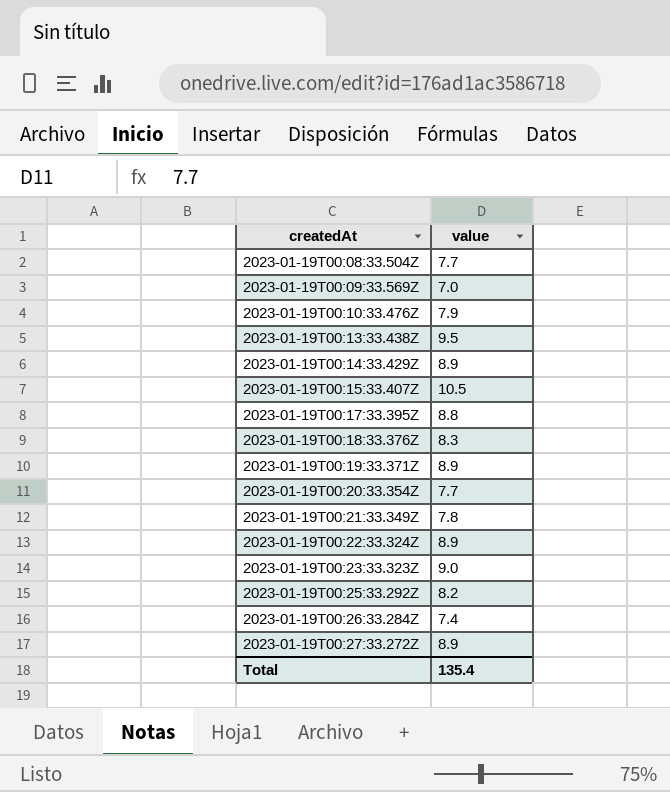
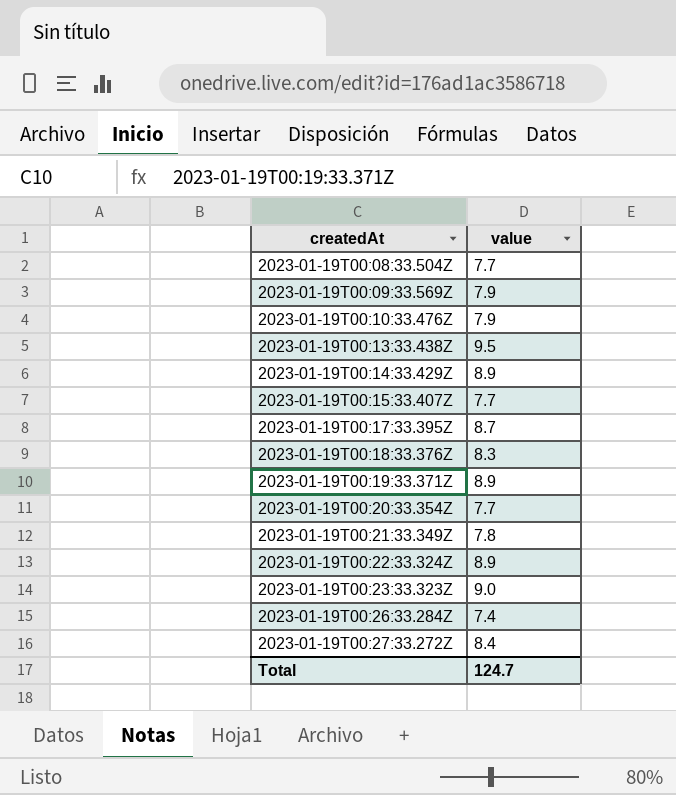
row 2023-01-19T00:25:33.292Z: 8.2 -> none
2023-01-19T00:09:33.569Z | value: 7.0 -> 7.9
2023-01-19T00:15:33.407Z | value: 10.5 -> 7.7
2023-01-19T00:17:33.395Z | value: 8.8 -> 8.7
2023-01-19T00:27:33.272Z | value: 8.9 -> 8.4
Total | value: 135.4 -> 124.7

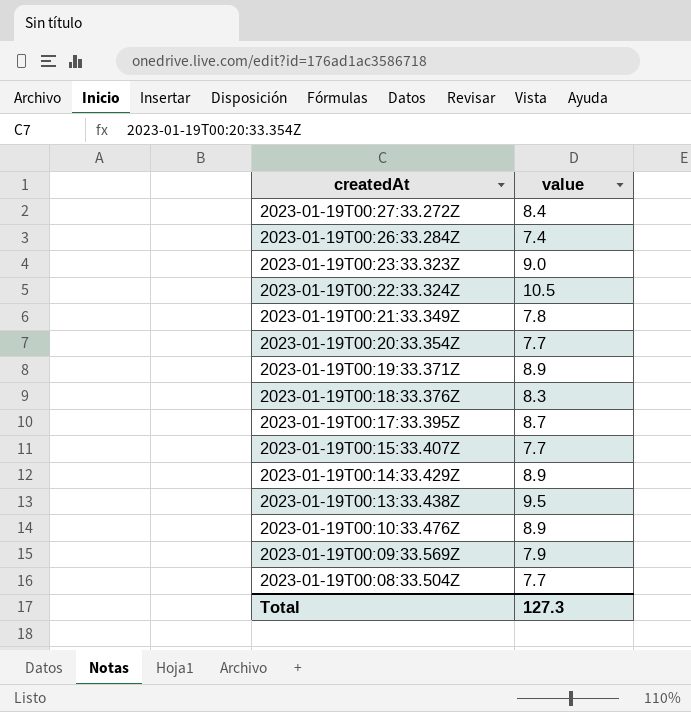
row order: createdAt ascending -> createdAt descending
2023-01-19T00:22:33.324Z | value: 8.9 -> 10.5
2023-01-19T00:10:33.476Z | value: 7.9 -> 8.9
Total | value: 124.7 -> 127.3

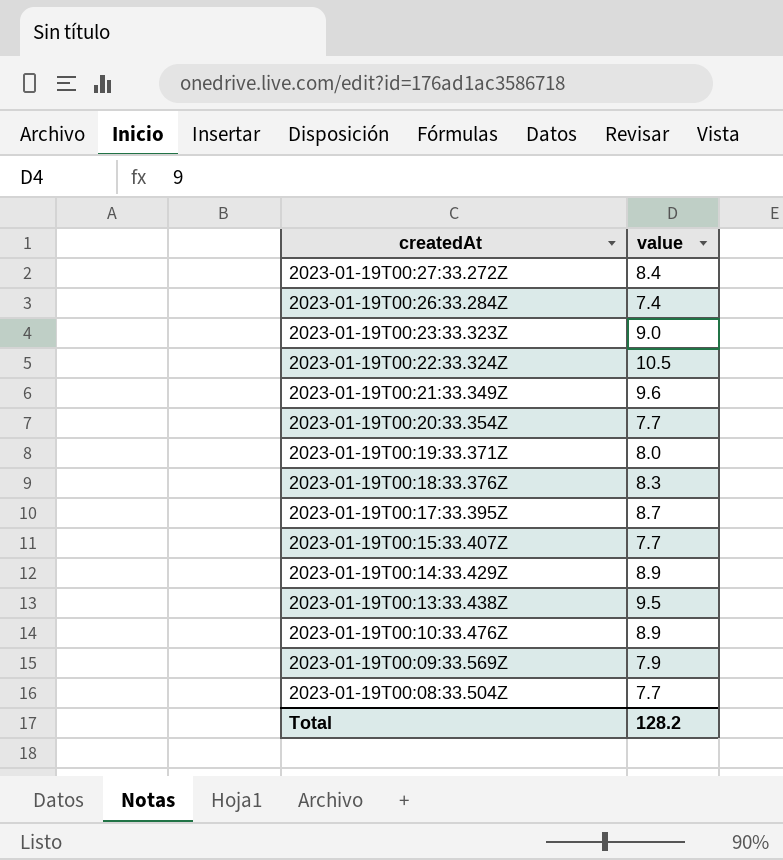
2023-01-19T00:21:33.349Z | value: 7.8 -> 9.6
2023-01-19T00:19:33.371Z | value: 8.9 -> 8.0
Total | value: 127.3 -> 128.2

